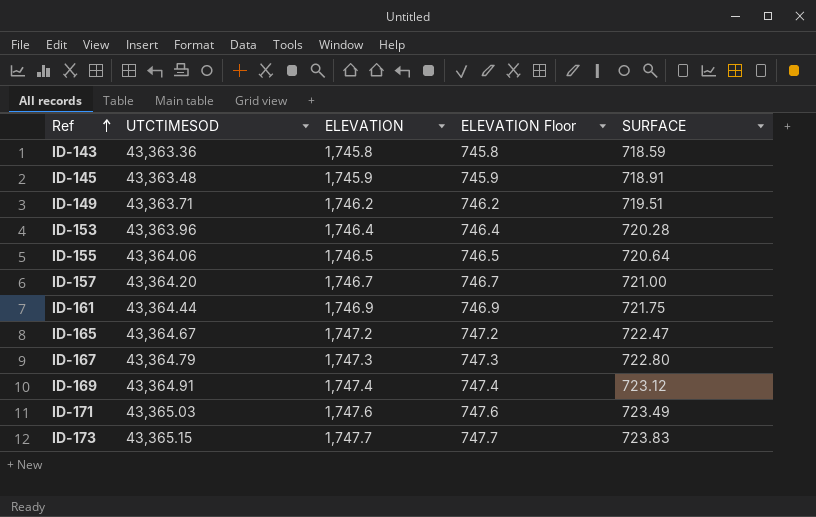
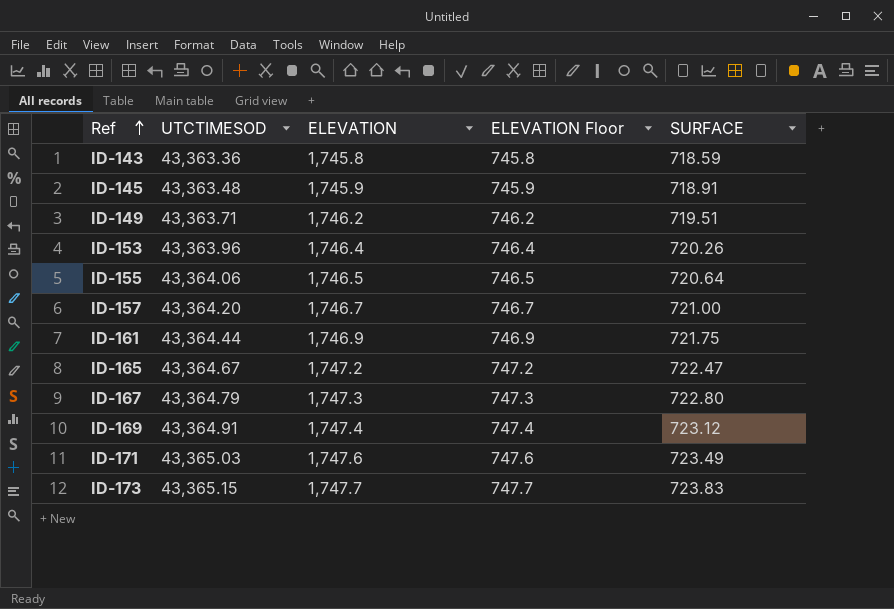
ID-153 | SURFACE: 720.28 -> 720.26

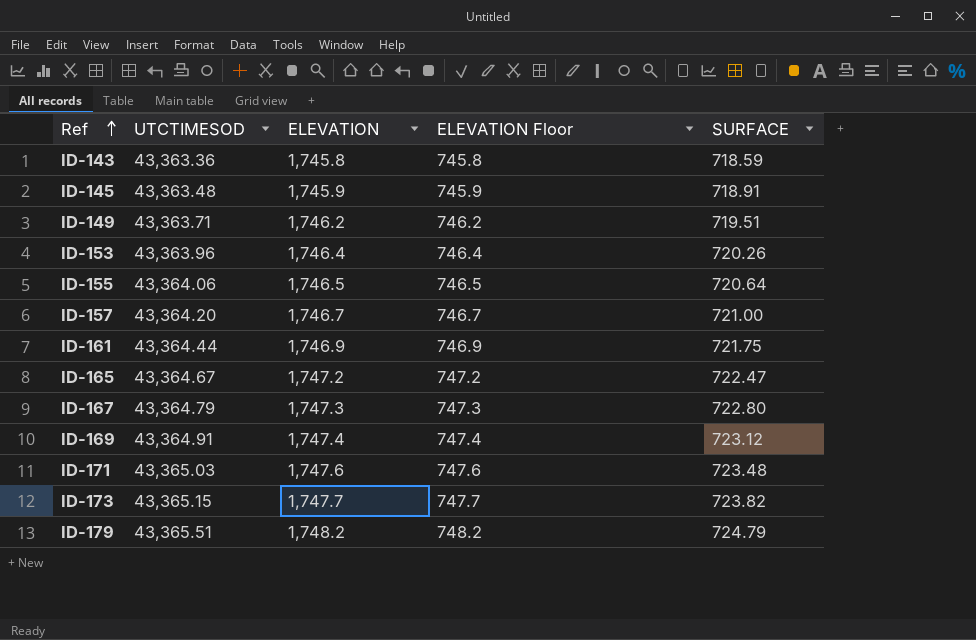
ID-171 | SURFACE: 723.49 -> 723.48
ID-173 | SURFACE: 723.83 -> 723.82
row ID-179: none -> 43,365.51 | 1,748.2 | 748.2 | 724.79

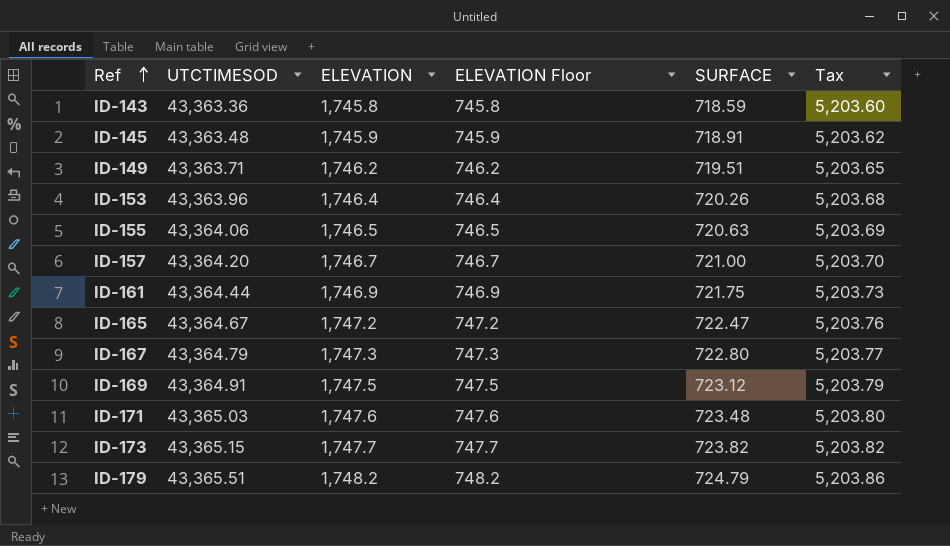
column Tax | formula: none -> [UTCTIMESOD] * 0.12
ID-155 | SURFACE: 720.64 -> 720.63
ID-169 | ELEVATION: 1,747.4 -> 1,747.5
ID-169 | ELEVATION Floor: 747.4 -> 747.5

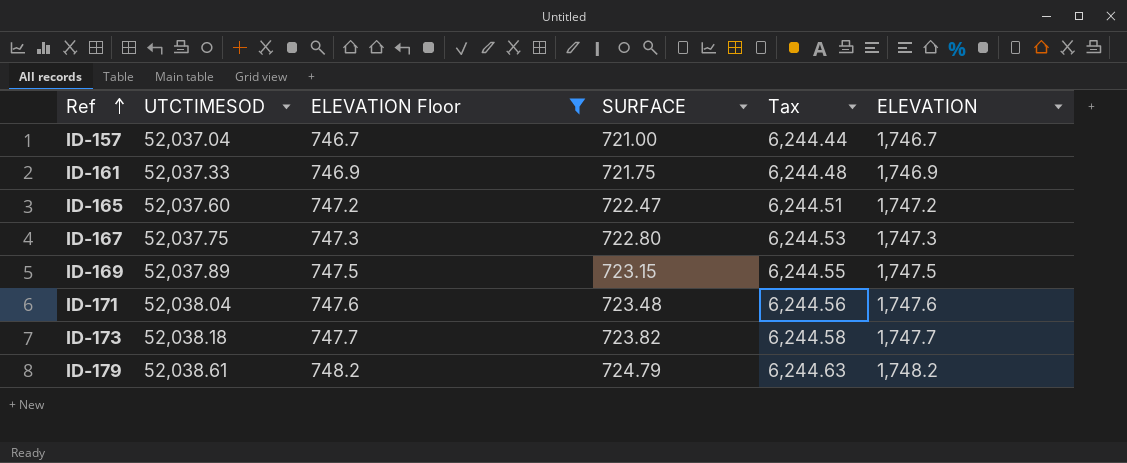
filter: none -> ELEVATION Floor >= 746.7
column ELEVATION | position: 3 -> 6
ID-157 | UTCTIMESOD: 43,364.20 -> 52,037.04
ID-157 | Tax: 5,203.70 -> 6,244.44
ID-161 | UTCTIMESOD: 43,364.44 -> 52,037.33
ID-161 | Tax: 5,203.73 -> 6,244.48
ID-165 | UTCTIMESOD: 43,364.67 -> 52,037.60
ID-165 | Tax: 5,203.76 -> 6,244.51
ID-167 | UTCTIMESOD: 43,364.79 -> 52,037.75
ID-167 | Tax: 5,203.77 -> 6,244.53
ID-169 | UTCTIMESOD: 43,364.91 -> 52,037.89
ID-169 | SURFACE: 723.12 -> 723.15
ID-169 | Tax: 5,203.79 -> 6,244.55
ID-171 | UTCTIMESOD: 43,365.03 -> 52,038.04
ID-171 | Tax: 5,203.80 -> 6,244.56
ID-173 | UTCTIMESOD: 43,365.15 -> 52,038.18
ID-173 | Tax: 5,203.82 -> 6,244.58
ID-179 | UTCTIMESOD: 43,365.51 -> 52,038.61
ID-179 | Tax: 5,203.86 -> 6,244.63

